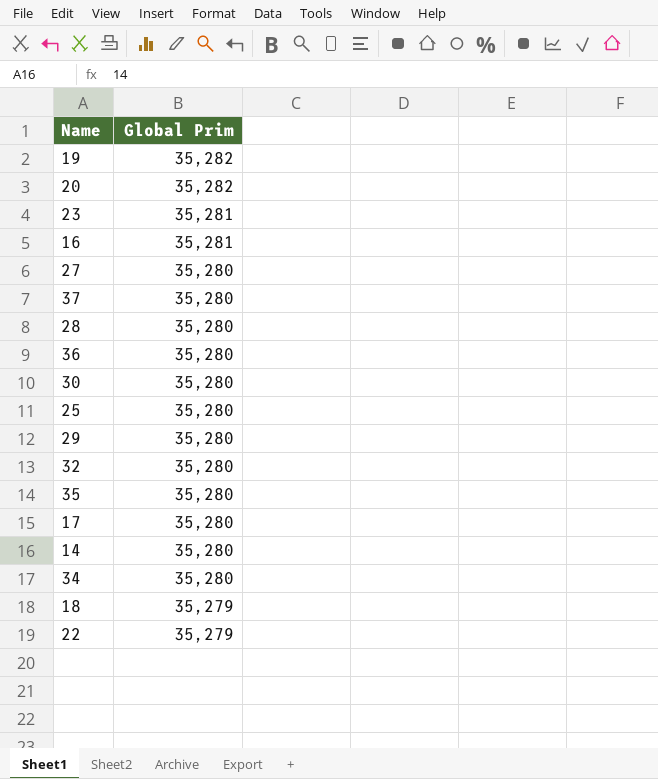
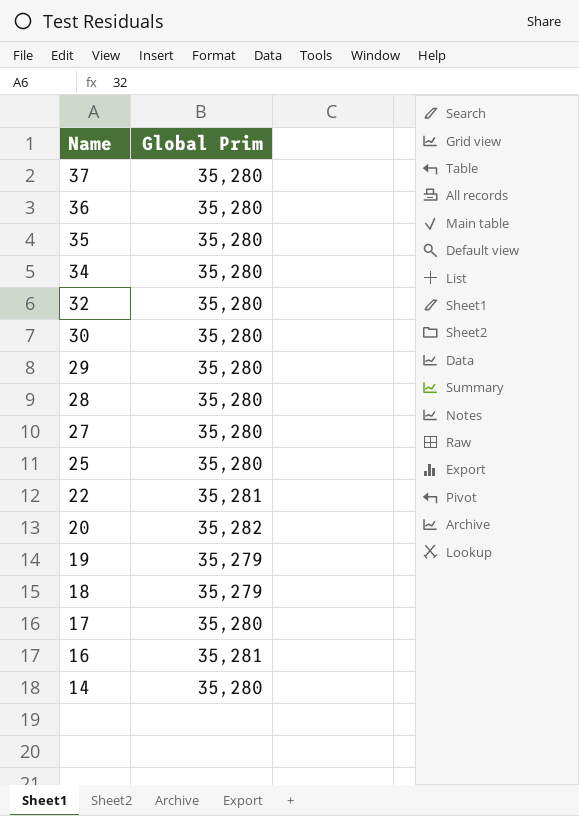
row order: Global Prim descending -> Name descending
row 23: 35,281 -> none
22 | Global Prim: 35,279 -> 35,281
19 | Global Prim: 35,282 -> 35,279

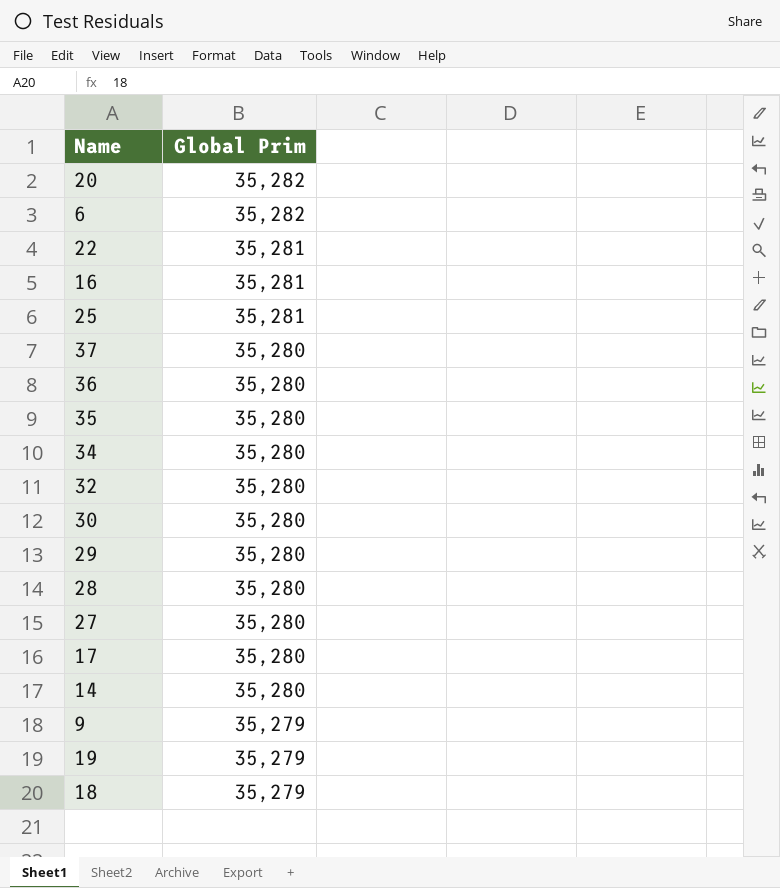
row order: Name descending -> Global Prim descending
row 6: none -> 35,282
25 | Global Prim: 35,280 -> 35,281
row 9: none -> 35,279

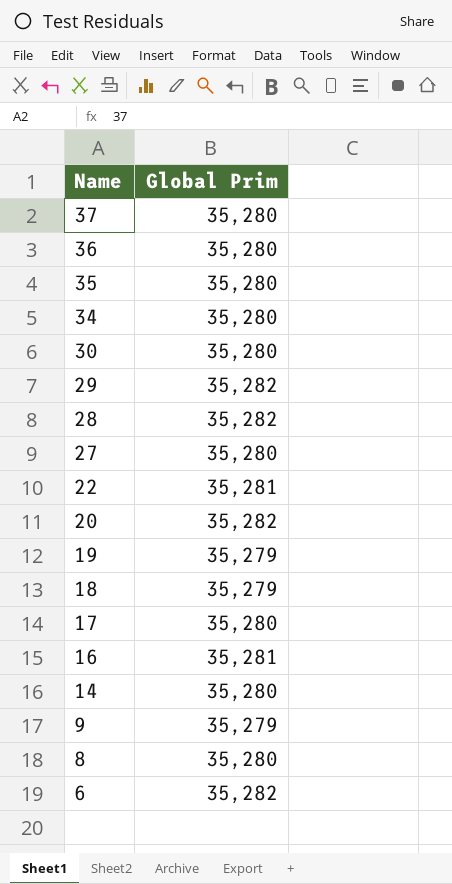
row order: Global Prim descending -> Name descending
row 25: 35,281 -> none
row 32: 35,280 -> none
29 | Global Prim: 35,280 -> 35,282
28 | Global Prim: 35,280 -> 35,282
row 8: none -> 35,280

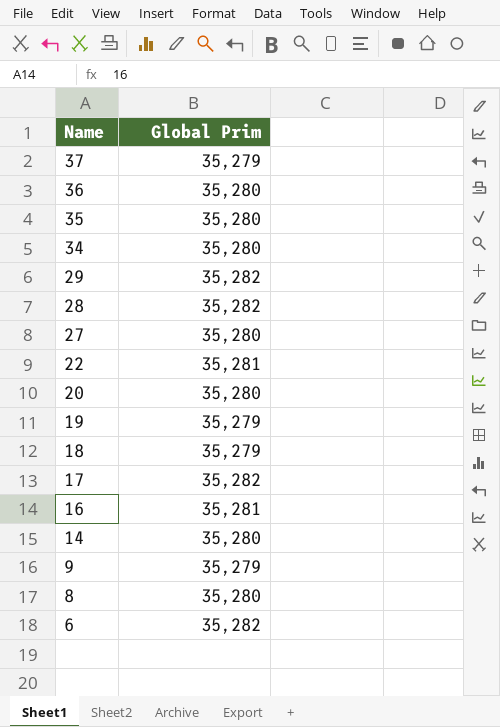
row 30: 35,280 -> none
37 | Global Prim: 35,280 -> 35,279
20 | Global Prim: 35,282 -> 35,280
17 | Global Prim: 35,280 -> 35,282

